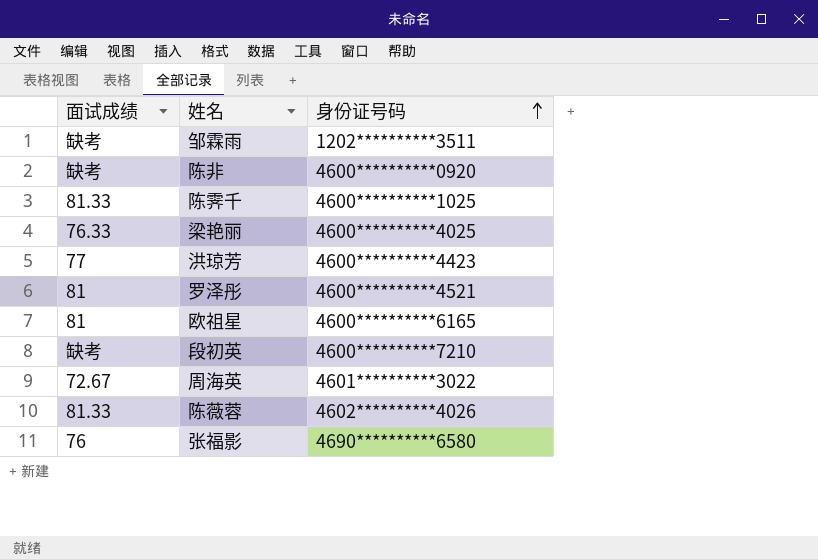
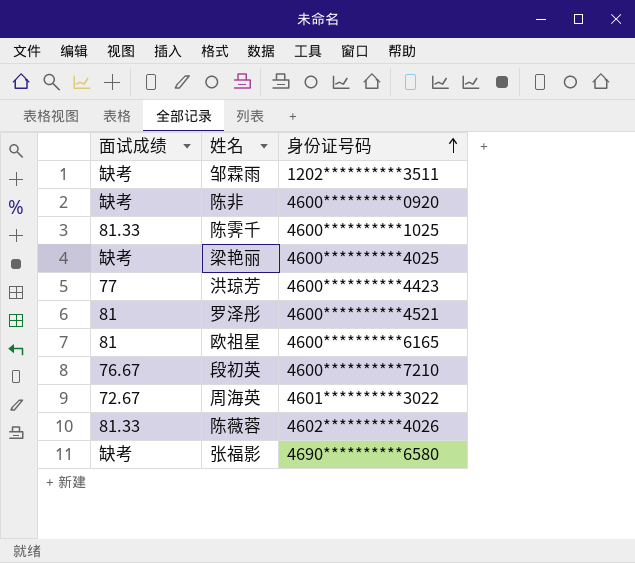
梁艳丽 | 面试成绩: 76.33 -> 缺考
段初英 | 面试成绩: 缺考 -> 76.67
张福影 | 面试成绩: 76 -> 缺考

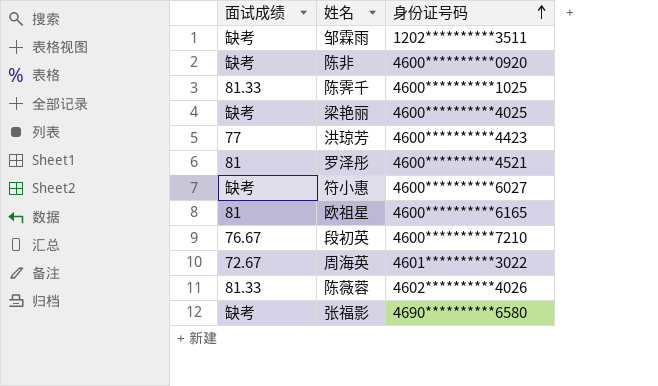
row 符小惠: none -> 缺考 | 4600**********6027

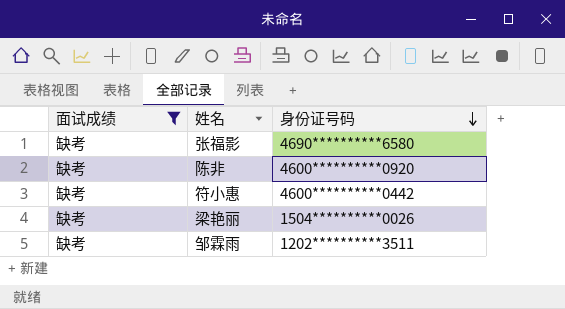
filter: none -> 面试成绩 = 缺考
row order: 身份证号码 ascending -> 身份证号码 descending
符小惠 | 身份证号码: 4600**********6027 -> 4600**********0442
梁艳丽 | 身份证号码: 4600**********4025 -> 1504**********0026

